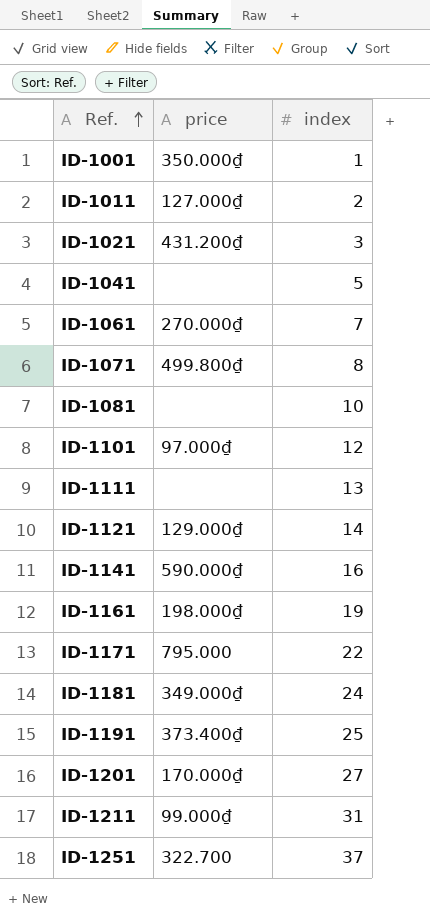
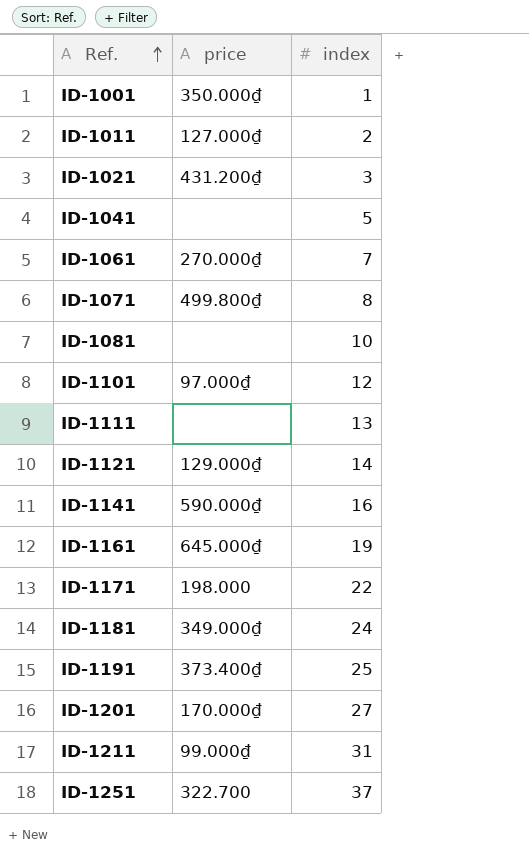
ID-1161 | price: 198.000₫ -> 645.000₫
ID-1171 | price: 795.000 -> 198.000

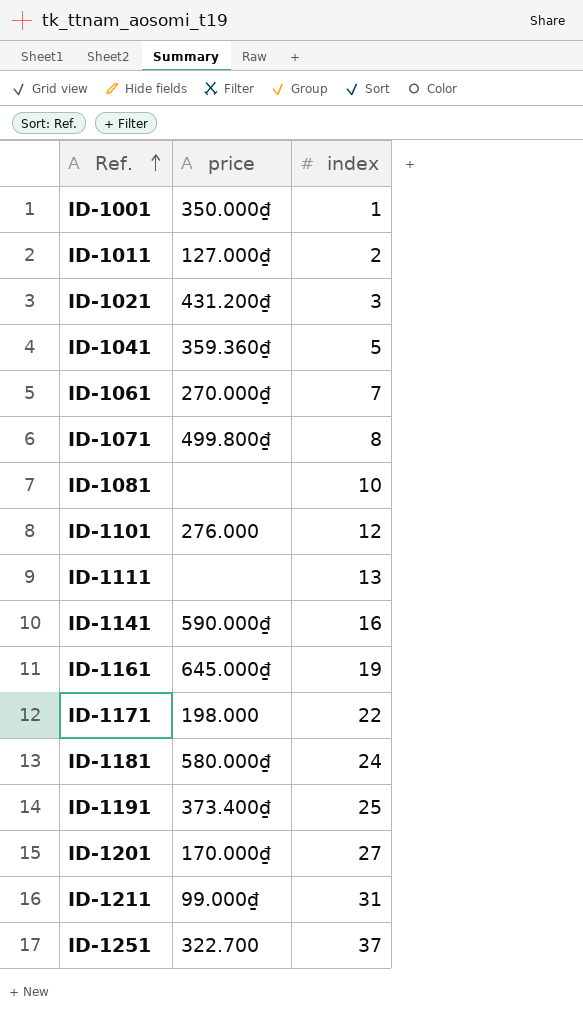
row ID-1121: 129.000₫ | 14 -> none
ID-1041 | price: none -> 359.360₫
ID-1101 | price: 97.000₫ -> 276.000
ID-1181 | price: 349.000₫ -> 580.000₫

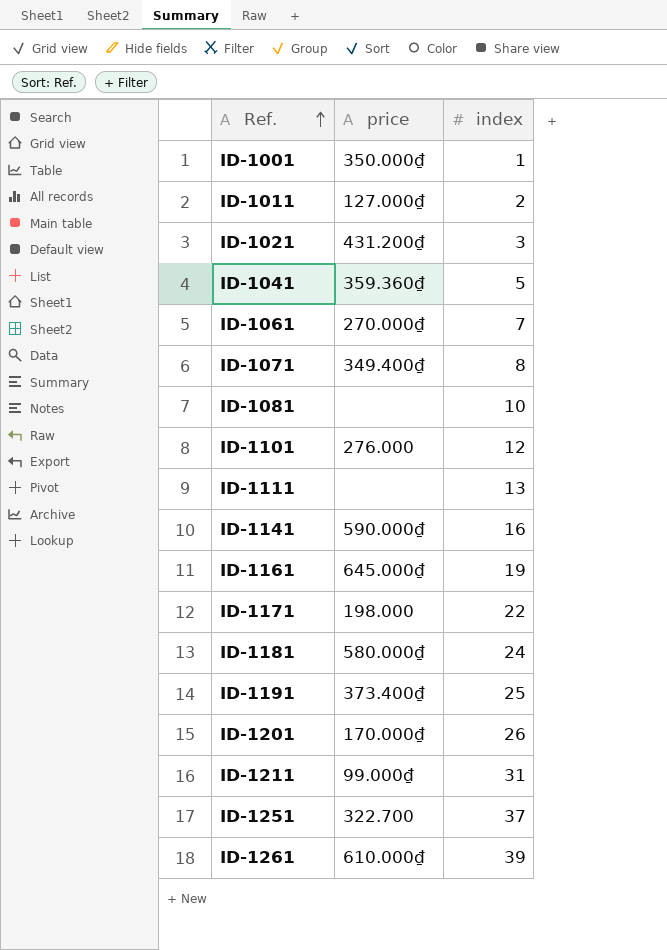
ID-1071 | price: 499.800₫ -> 349.400₫
ID-1201 | index: 27 -> 26
row ID-1261: none -> 610.000₫ | 39

